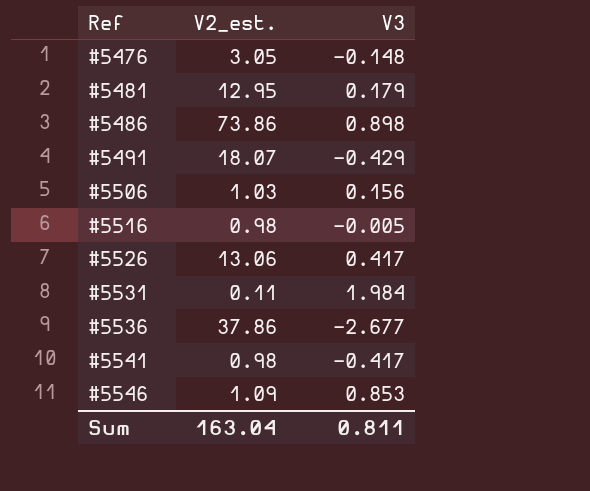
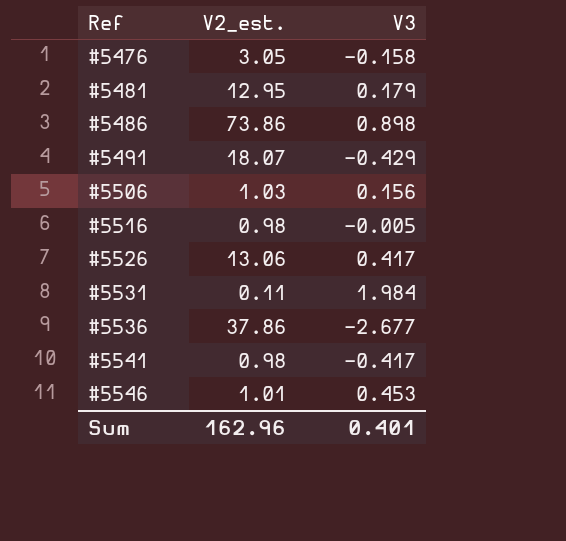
#5476 | V3: -0.148 -> -0.158
#5546 | V2_est.: 1.09 -> 1.01
#5546 | V3: 0.853 -> 0.453
Sum | V2_est.: 163.04 -> 162.96
Sum | V3: 0.811 -> 0.401

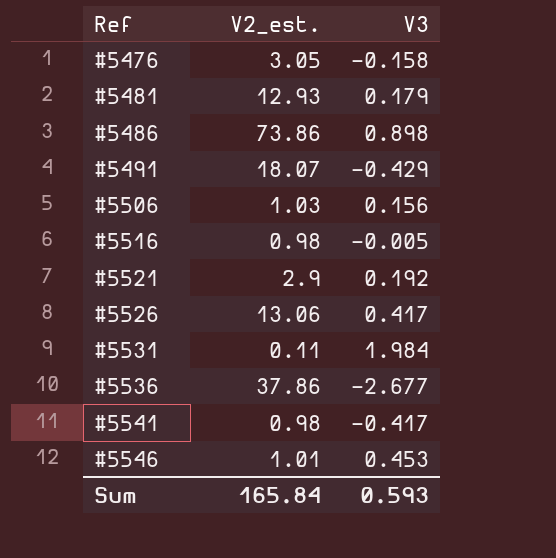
#5481 | V2_est.: 12.95 -> 12.93
row #5521: none -> 2.9 | 0.192
Sum | V2_est.: 162.96 -> 165.84
Sum | V3: 0.401 -> 0.593

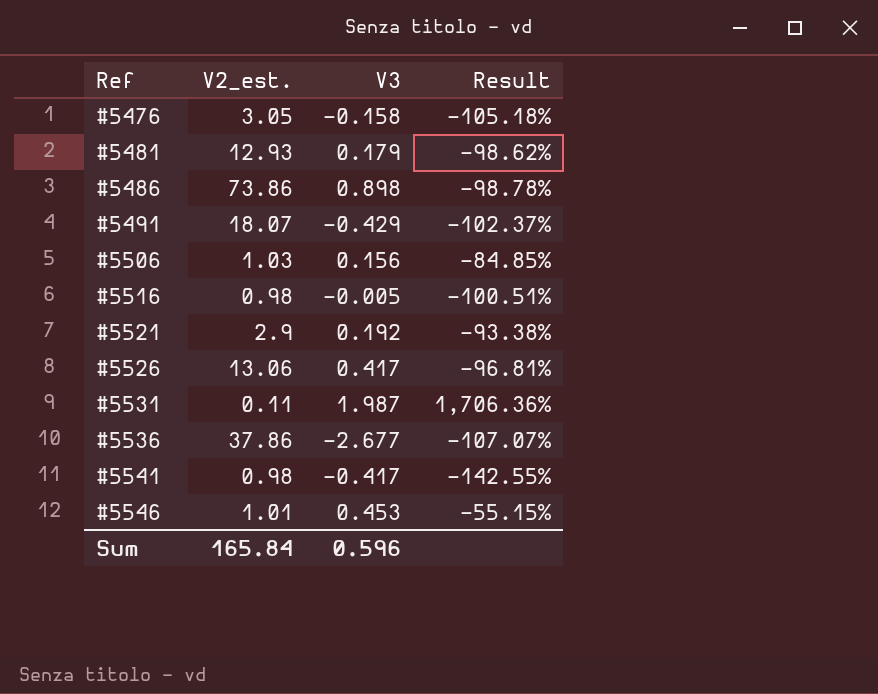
column Result | formula: none -> ([V3] - [V2_est.]) / [V2_est.]
#5531 | V3: 1.984 -> 1.987
Sum | V3: 0.593 -> 0.596

